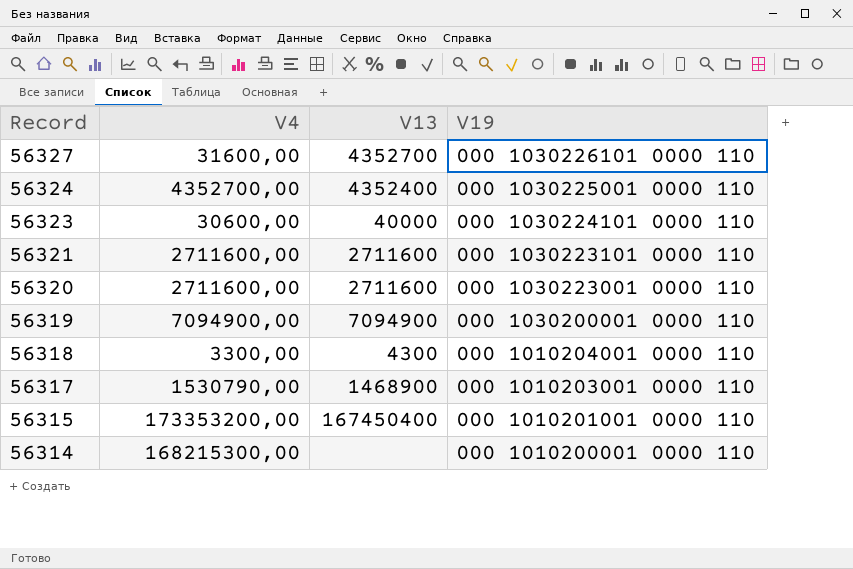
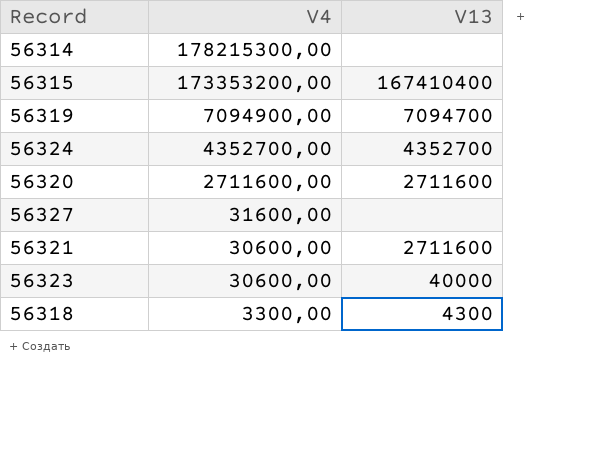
row order: Record descending -> V4 descending
column V19 | position: 4 -> none
row 56317: 1530790,00 | 1468900 | 000 1010203001 0000 110 -> none
56314 | V4: 168215300,00 -> 178215300,00
56315 | V13: 167450400 -> 167410400
56319 | V13: 7094900 -> 7094700
56324 | V13: 4352400 -> 4352700
56327 | V13: 4352700 -> none
56321 | V4: 2711600,00 -> 30600,00

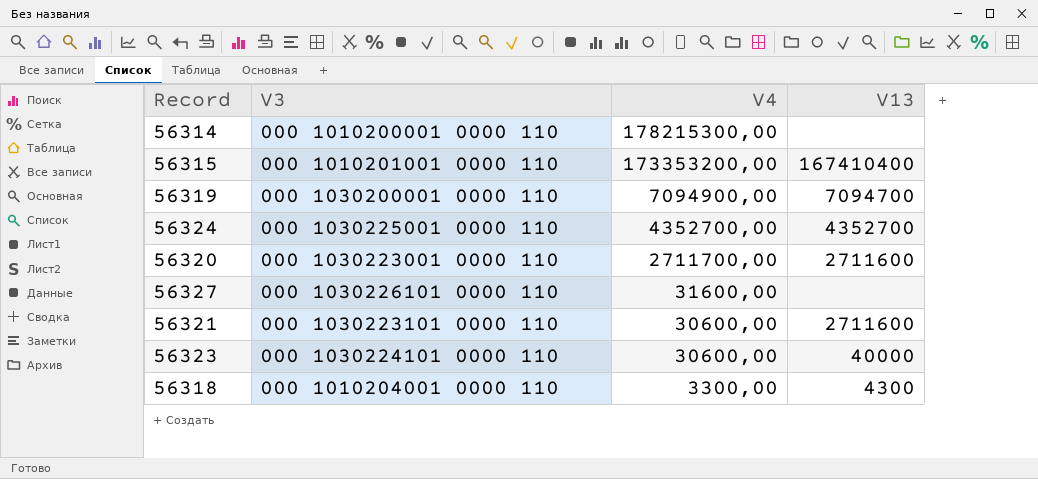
column V3 | position: none -> 2
56320 | V4: 2711600,00 -> 2711700,00

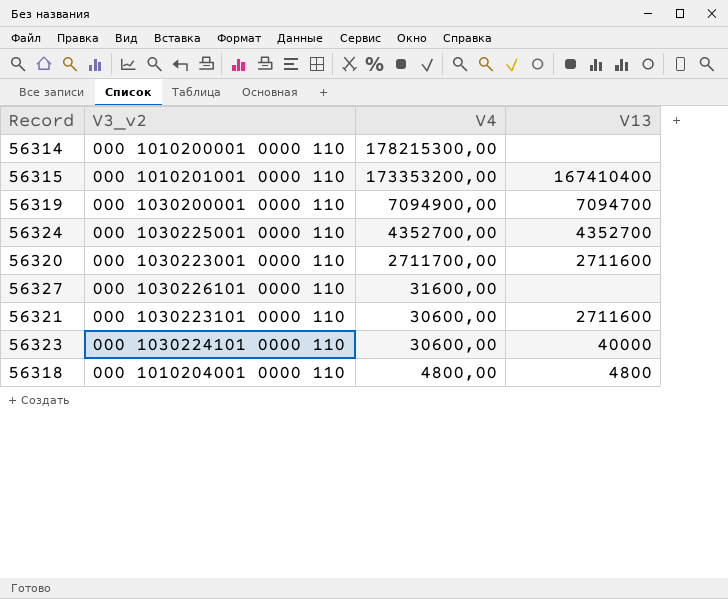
column name: V3 -> V3_v2
56318 | V4: 3300,00 -> 4800,00
56318 | V13: 4300 -> 4800

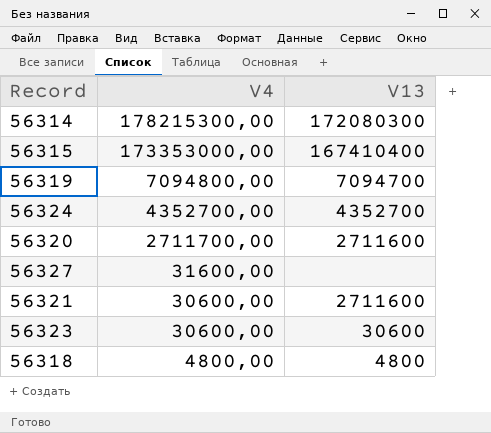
column V3_v2 | position: 2 -> none
56314 | V13: none -> 172080300
56315 | V4: 173353200,00 -> 173353000,00
56319 | V4: 7094900,00 -> 7094800,00
56323 | V13: 40000 -> 30600

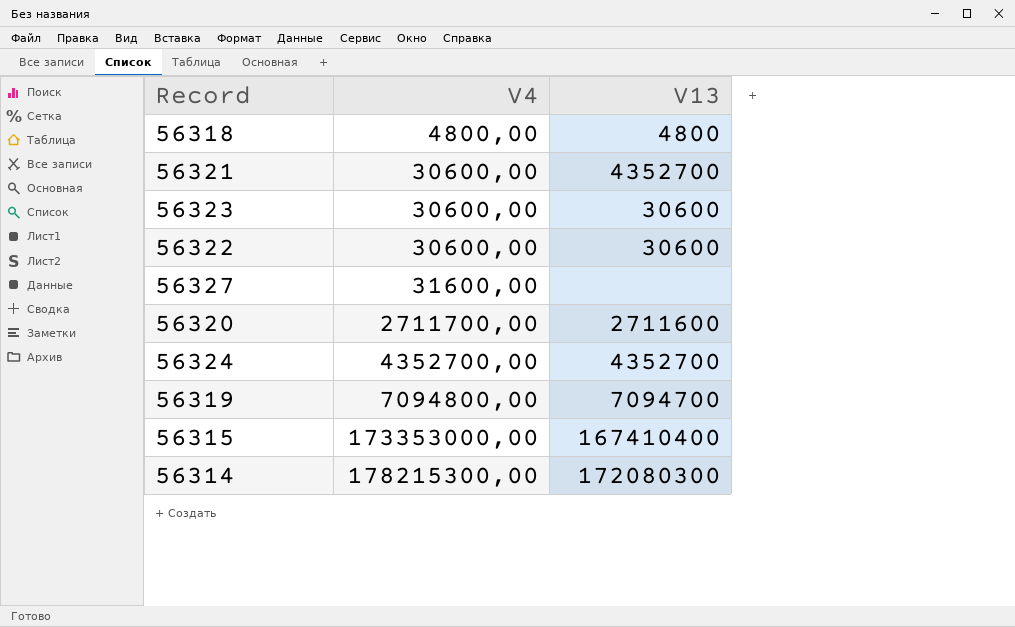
row order: V4 descending -> V4 ascending
56321 | V13: 2711600 -> 4352700
row 56322: none -> 30600,00 | 30600

